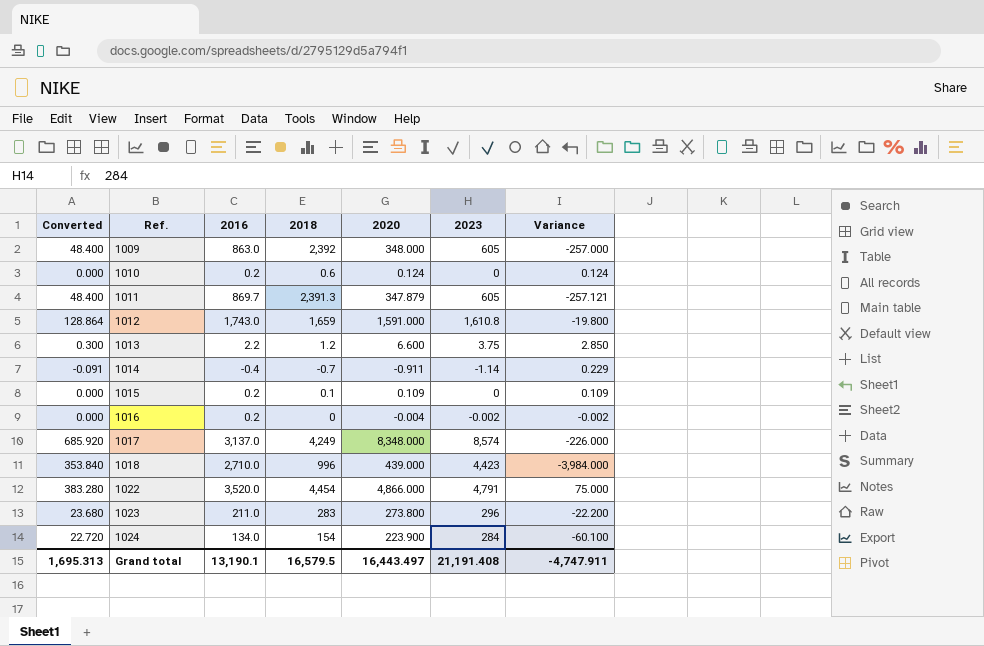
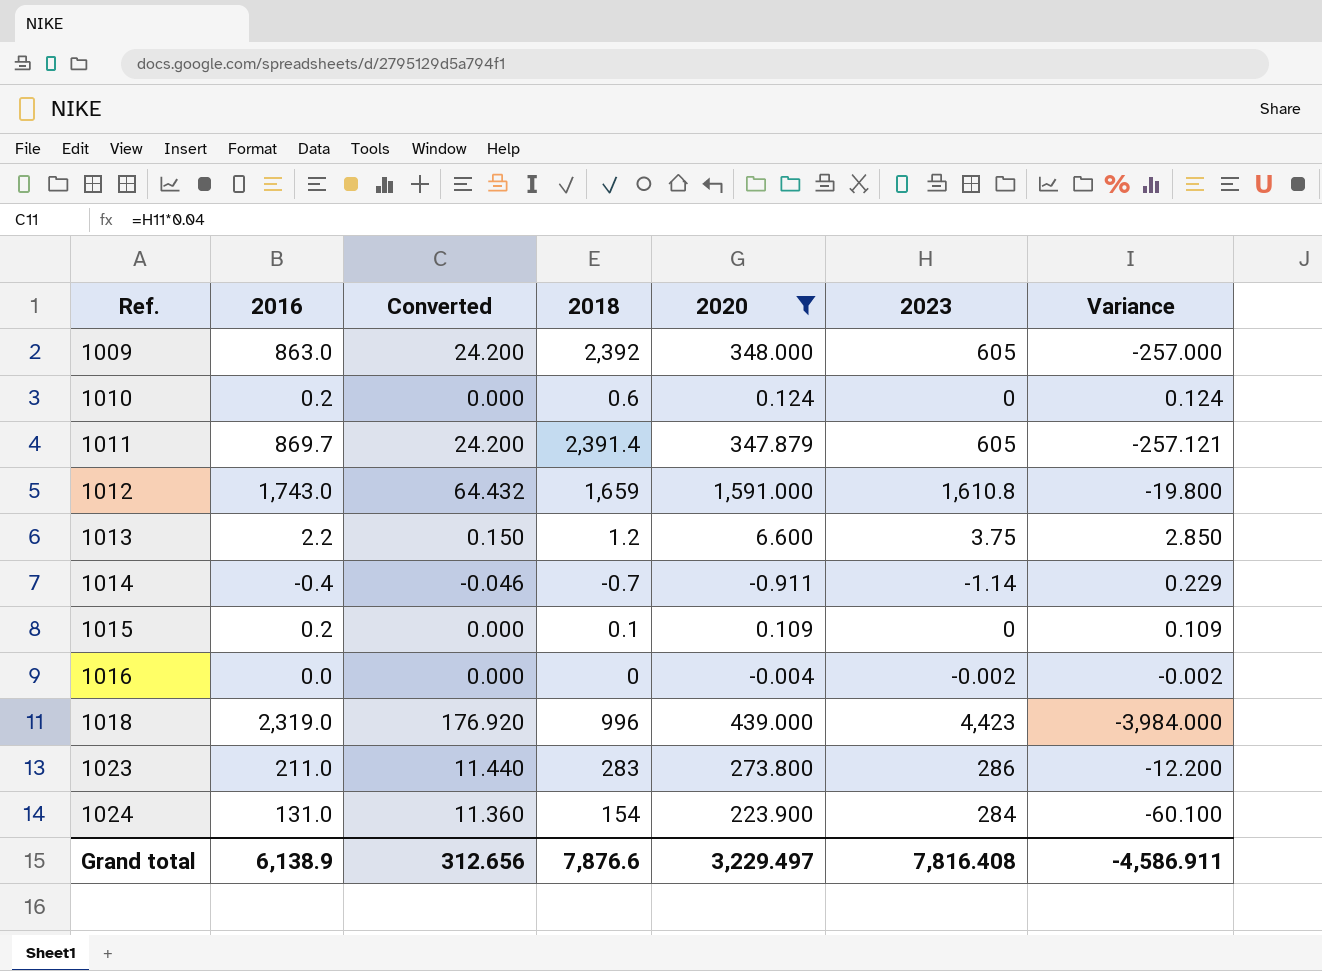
filter: none -> 2020 <= 1,591.000
column Converted | formula: [2023] * 0.08 -> [2023] * 0.04
column Converted | position: 1 -> 3
1011 | 2018: 2,391.3 -> 2,391.4
1016 | 2016: 0.2 -> 0.0
1018 | 2016: 2,710.0 -> 2,319.0
1023 | 2023: 296 -> 286
1023 | Variance: -22.200 -> -12.200
1024 | 2016: 134.0 -> 131.0
Grand total | 2016: 13,190.1 -> 6,138.9
Grand total | Converted: 1,695.313 -> 312.656
Grand total | 2018: 16,579.5 -> 7,876.6
Grand total | 2020: 16,443.497 -> 3,229.497
Grand total | 2023: 21,191.408 -> 7,816.408
Grand total | Variance: -4,747.911 -> -4,586.911

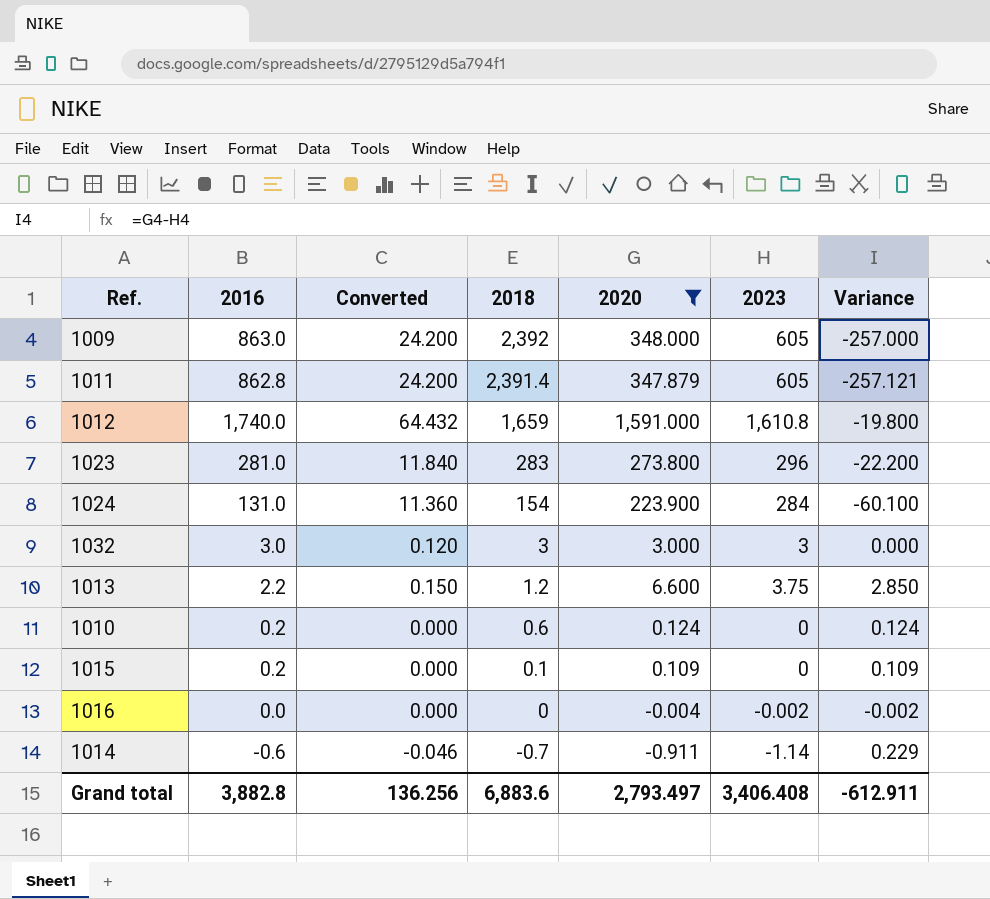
row order: Ref. ascending -> 2018 descending
row 1018: 2,319.0 | 176.920 | 996 | 439.000 | 4,423 | -3,984.000 -> none
1011 | 2016: 869.7 -> 862.8
1012 | 2016: 1,743.0 -> 1,740.0
1023 | 2016: 211.0 -> 281.0
1023 | Converted: 11.440 -> 11.840
1023 | 2023: 286 -> 296
1023 | Variance: -12.200 -> -22.200
row 1032: none -> 3.0 | 0.120 | 3 | 3.000 | 3 | 0.000
1014 | 2016: -0.4 -> -0.6
Grand total | 2016: 6,138.9 -> 3,882.8
Grand total | Converted: 312.656 -> 136.256
Grand total | 2018: 7,876.6 -> 6,883.6
Grand total | 2020: 3,229.497 -> 2,793.497
Grand total | 2023: 7,816.408 -> 3,406.408
Grand total | Variance: -4,586.911 -> -612.911

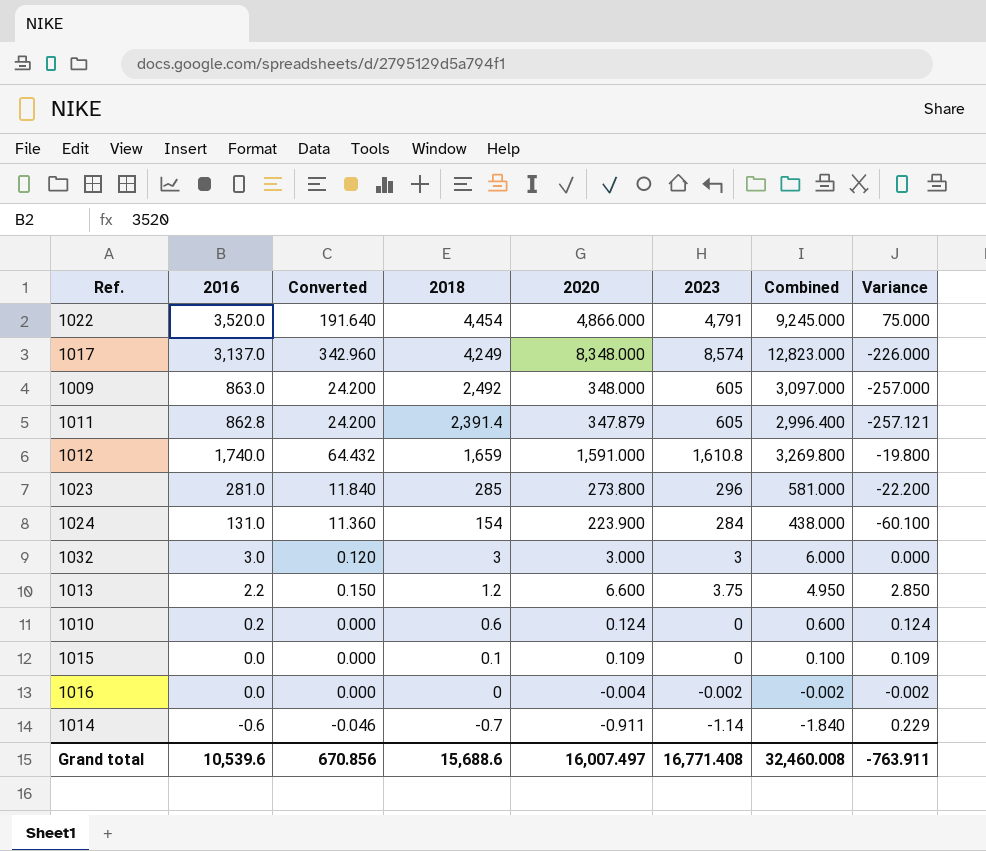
filter: 2020 <= 1,591.000 -> none
column Combined | formula: none -> [2018] + [2023]
1009 | 2018: 2,392 -> 2,492
1023 | 2018: 283 -> 285
1015 | 2016: 0.2 -> 0.0
Grand total | 2016: 3,882.8 -> 10,539.6
Grand total | Converted: 136.256 -> 670.856
Grand total | 2018: 6,883.6 -> 15,688.6
Grand total | 2020: 2,793.497 -> 16,007.497
Grand total | 2023: 3,406.408 -> 16,771.408
Grand total | Variance: -612.911 -> -763.911

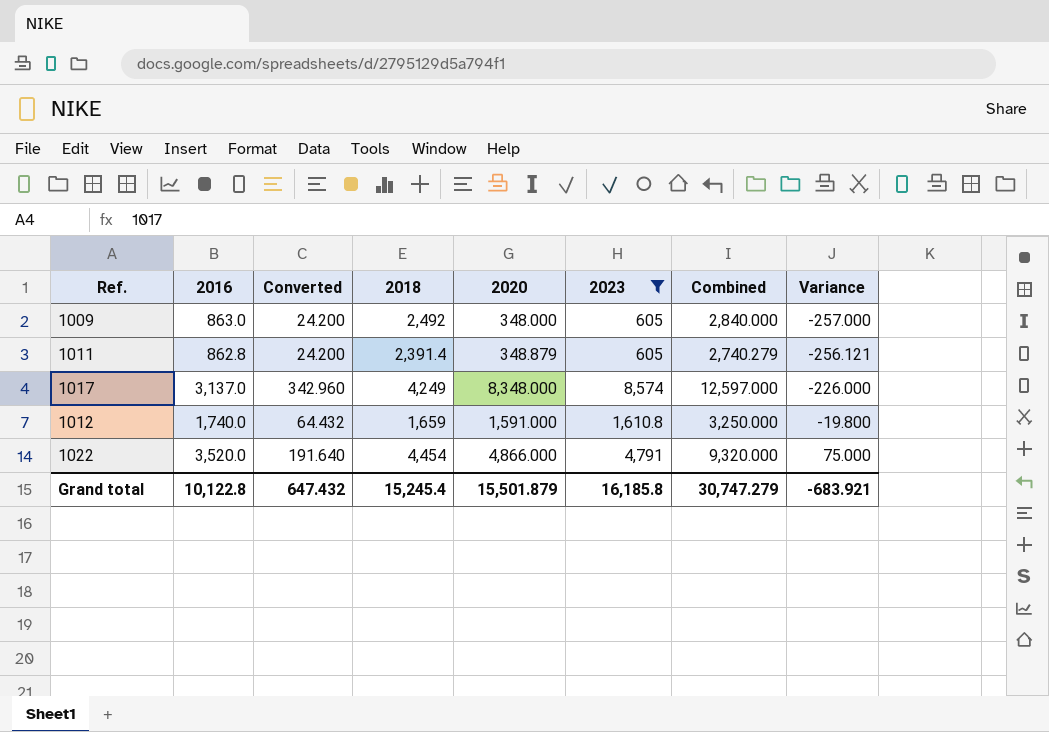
filter: none -> 2023 >= 605
row order: 2018 descending -> Variance ascending
column Combined | formula: [2018] + [2023] -> [2018] + [2020]
1011 | 2020: 347.879 -> 348.879
1011 | Variance: -257.121 -> -256.121
Grand total | 2016: 10,539.6 -> 10,122.8
Grand total | Converted: 670.856 -> 647.432
Grand total | 2018: 15,688.6 -> 15,245.4
Grand total | 2020: 16,007.497 -> 15,501.879
Grand total | 2023: 16,771.408 -> 16,185.8
Grand total | Combined: 32,460.008 -> 30,747.279
Grand total | Variance: -763.911 -> -683.921

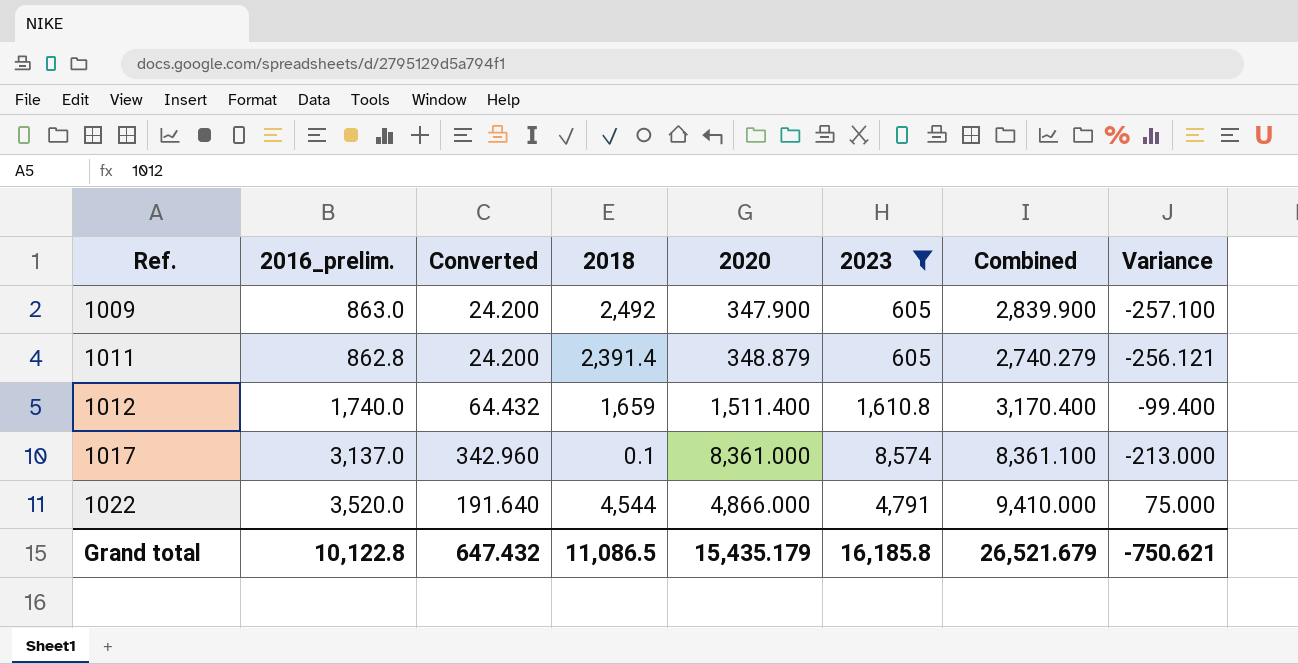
row order: Variance ascending -> Ref. ascending
column name: 2016 -> 2016_prelim.
1009 | 2020: 348.000 -> 347.900
1009 | Combined: 2,840.000 -> 2,839.900
1009 | Variance: -257.000 -> -257.100
1012 | 2020: 1,591.000 -> 1,511.400
1012 | Combined: 3,250.000 -> 3,170.400
1012 | Variance: -19.800 -> -99.400
1017 | 2018: 4,249 -> 0.1
1017 | 2020: 8,348.000 -> 8,361.000
1017 | Combined: 12,597.000 -> 8,361.100
1017 | Variance: -226.000 -> -213.000
1022 | 2018: 4,454 -> 4,544
1022 | Combined: 9,320.000 -> 9,410.000
Grand total | 2018: 15,245.4 -> 11,086.5
Grand total | 2020: 15,501.879 -> 15,435.179
Grand total | Combined: 30,747.279 -> 26,521.679
Grand total | Variance: -683.921 -> -750.621

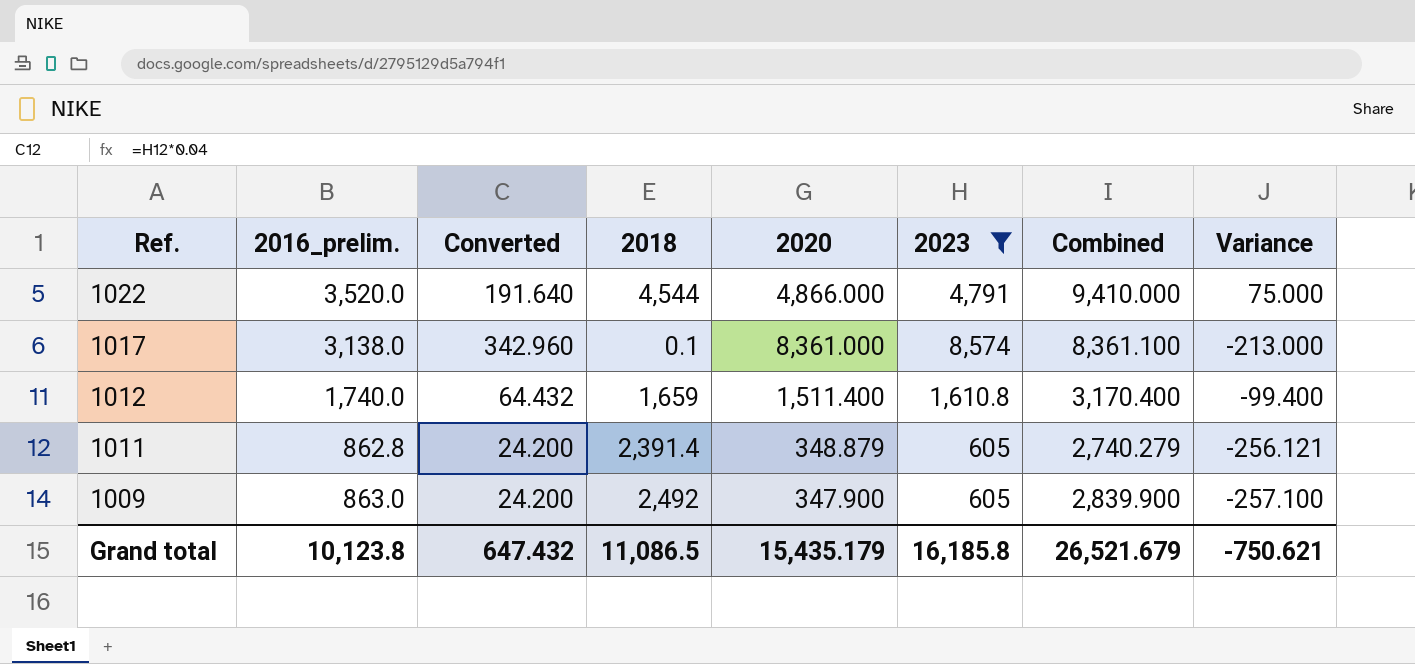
row order: Ref. ascending -> Ref. descending
1017 | 2016_prelim.: 3,137.0 -> 3,138.0
Grand total | 2016_prelim.: 10,122.8 -> 10,123.8

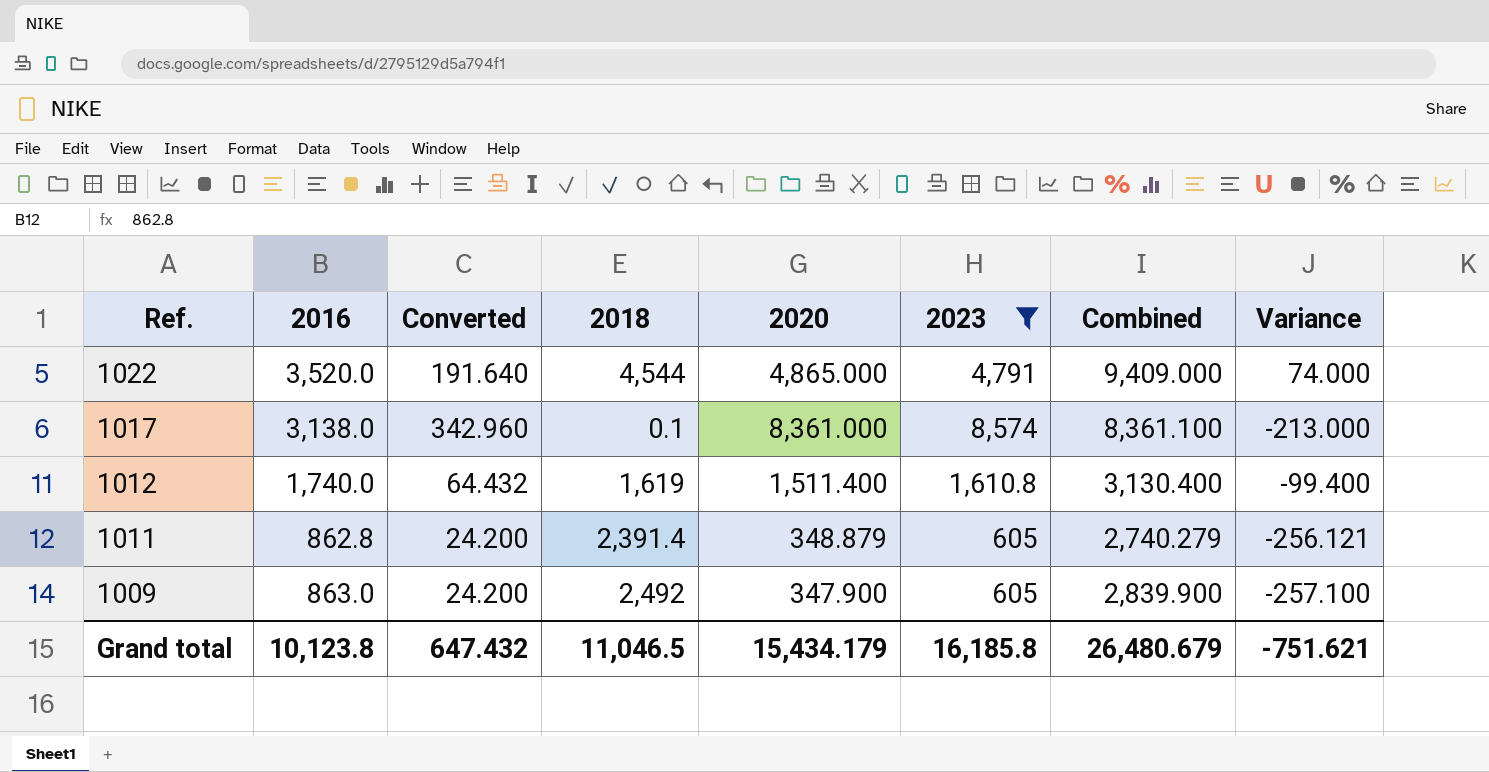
column name: 2016_prelim. -> 2016
1022 | 2020: 4,866.000 -> 4,865.000
1022 | Combined: 9,410.000 -> 9,409.000
1022 | Variance: 75.000 -> 74.000
1012 | 2018: 1,659 -> 1,619
1012 | Combined: 3,170.400 -> 3,130.400
Grand total | 2018: 11,086.5 -> 11,046.5
Grand total | 2020: 15,435.179 -> 15,434.179
Grand total | Combined: 26,521.679 -> 26,480.679
Grand total | Variance: -750.621 -> -751.621

